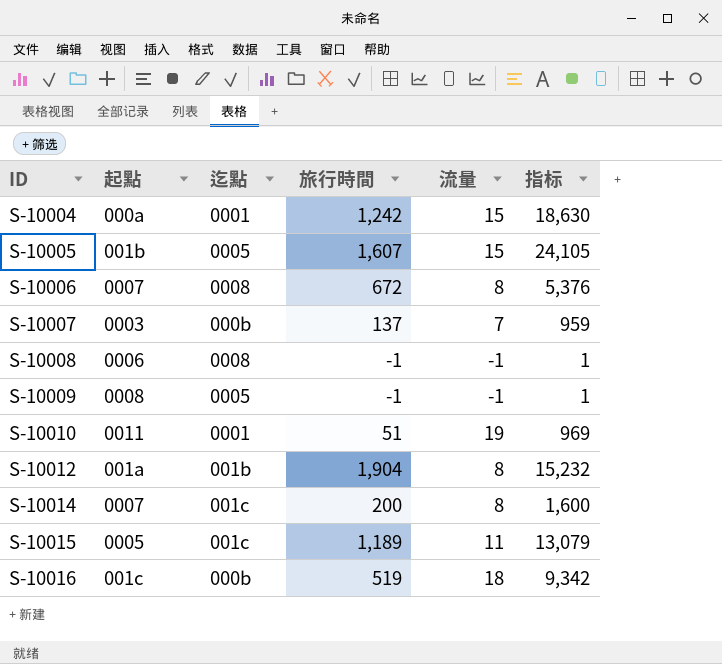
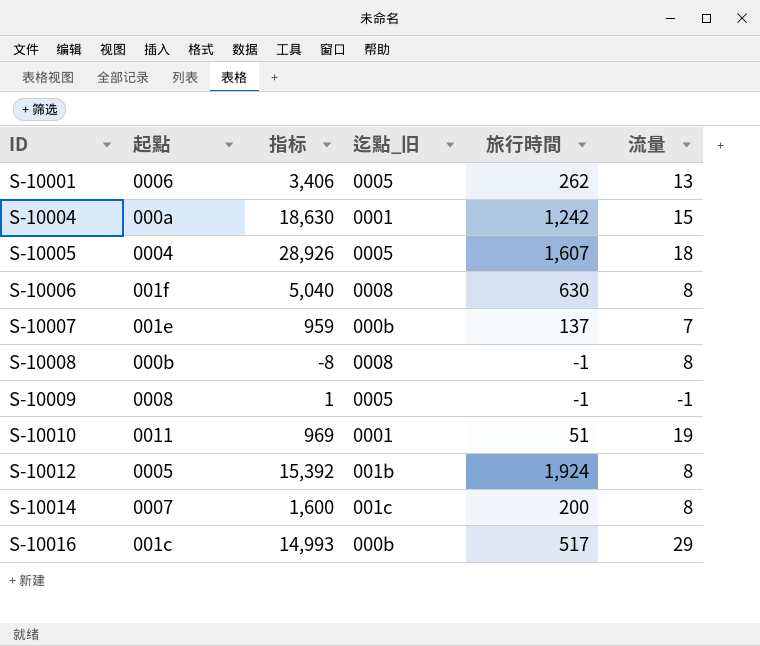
column 指标 | position: 6 -> 3
column name: 迄點 -> 迄點_旧
row S-10015: 0005 | 001c | 1,189 | 11 | 13,079 -> none
row S-10001: none -> 0006 | 3,406 | 0005 | 262 | 13
S-10005 | 起點: 001b -> 0004
S-10005 | 指标: 24,105 -> 28,926
S-10005 | 流量: 15 -> 18
S-10006 | 起點: 0007 -> 001f
S-10006 | 指标: 5,376 -> 5,040
S-10006 | 旅行時間: 672 -> 630
S-10007 | 起點: 0003 -> 001e
S-10008 | 起點: 0006 -> 000b
S-10008 | 指标: 1 -> -8
S-10008 | 流量: -1 -> 8
S-10012 | 起點: 001a -> 0005
S-10012 | 指标: 15,232 -> 15,392
S-10012 | 旅行時間: 1,904 -> 1,924
S-10016 | 指标: 9,342 -> 14,993
S-10016 | 旅行時間: 519 -> 517
S-10016 | 流量: 18 -> 29

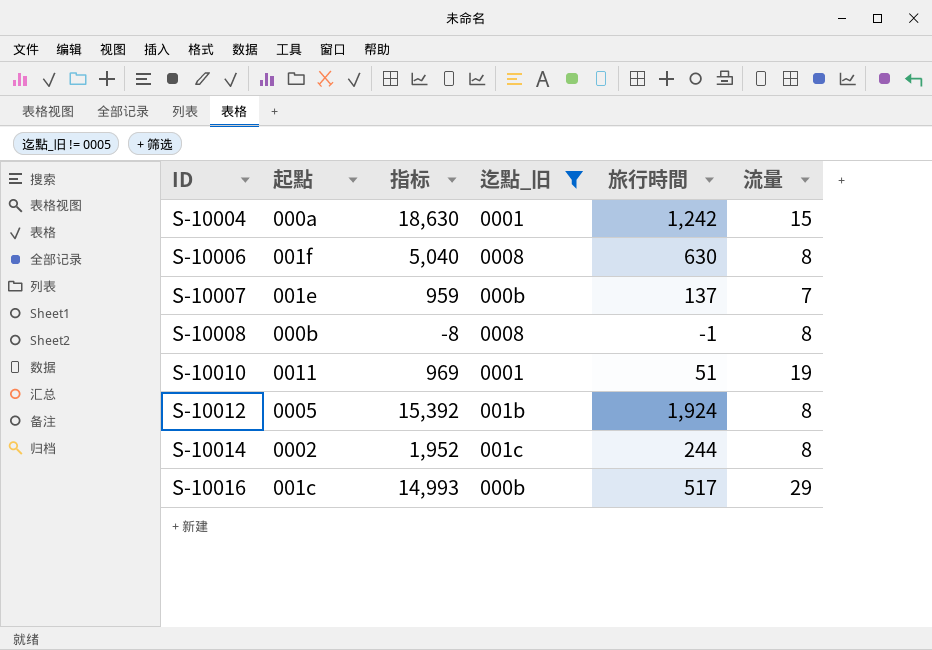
filter: none -> 迄點_旧 != 0005
S-10014 | 起點: 0007 -> 0002
S-10014 | 指标: 1,600 -> 1,952
S-10014 | 旅行時間: 200 -> 244

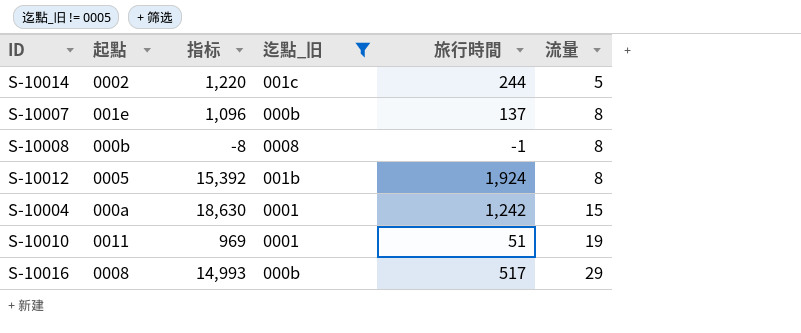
row order: ID ascending -> 流量 ascending
row S-10006: 001f | 5,040 | 0008 | 630 | 8 -> none
S-10014 | 指标: 1,952 -> 1,220
S-10014 | 流量: 8 -> 5
S-10007 | 指标: 959 -> 1,096
S-10007 | 流量: 7 -> 8
S-10016 | 起點: 001c -> 0008

